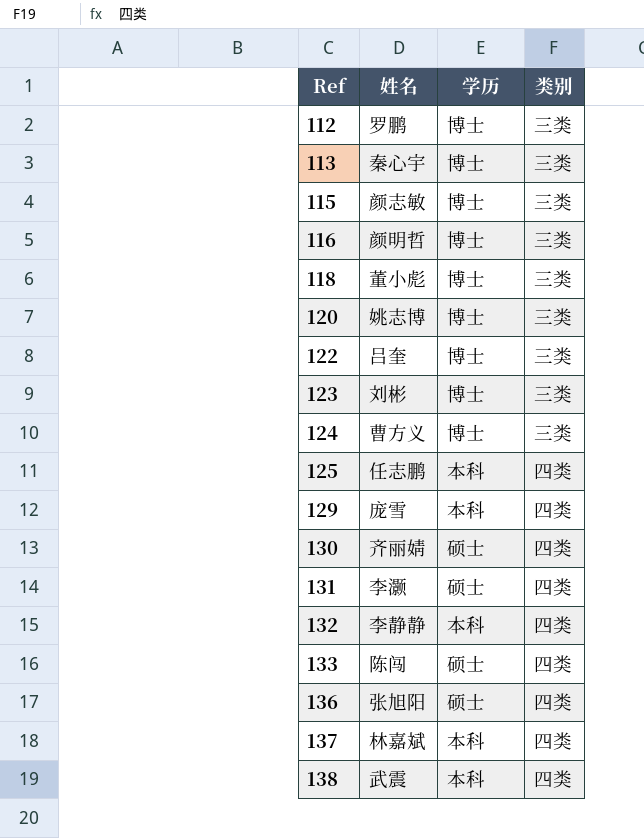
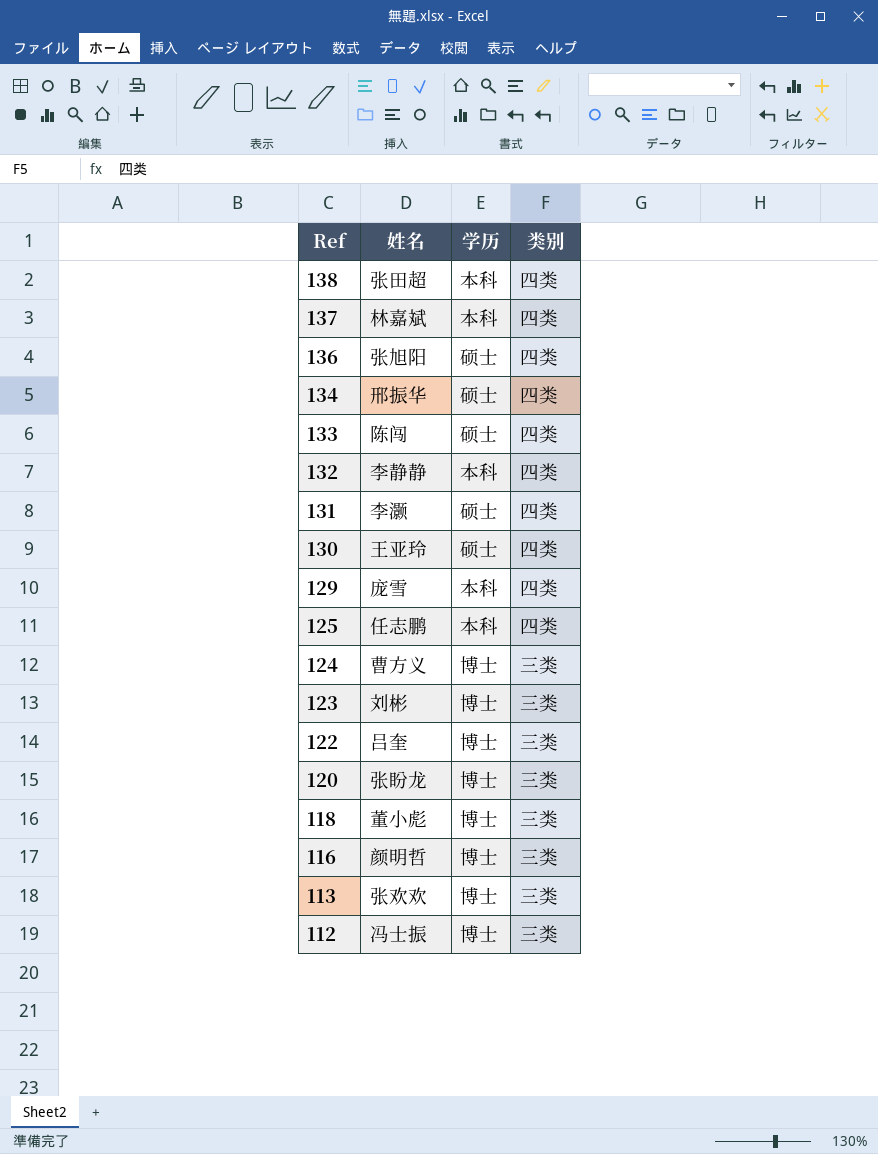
row order: Ref ascending -> Ref descending
row 115: 颜志敏 | 博士 | 三类 -> none
138 | 姓名: 武震 -> 张田超
row 134: none -> 邢振华 | 硕士 | 四类
130 | 姓名: 齐丽婧 -> 王亚玲
120 | 姓名: 姚志博 -> 张盼龙
113 | 姓名: 秦心宇 -> 张欢欢
112 | 姓名: 罗鹏 -> 冯士振

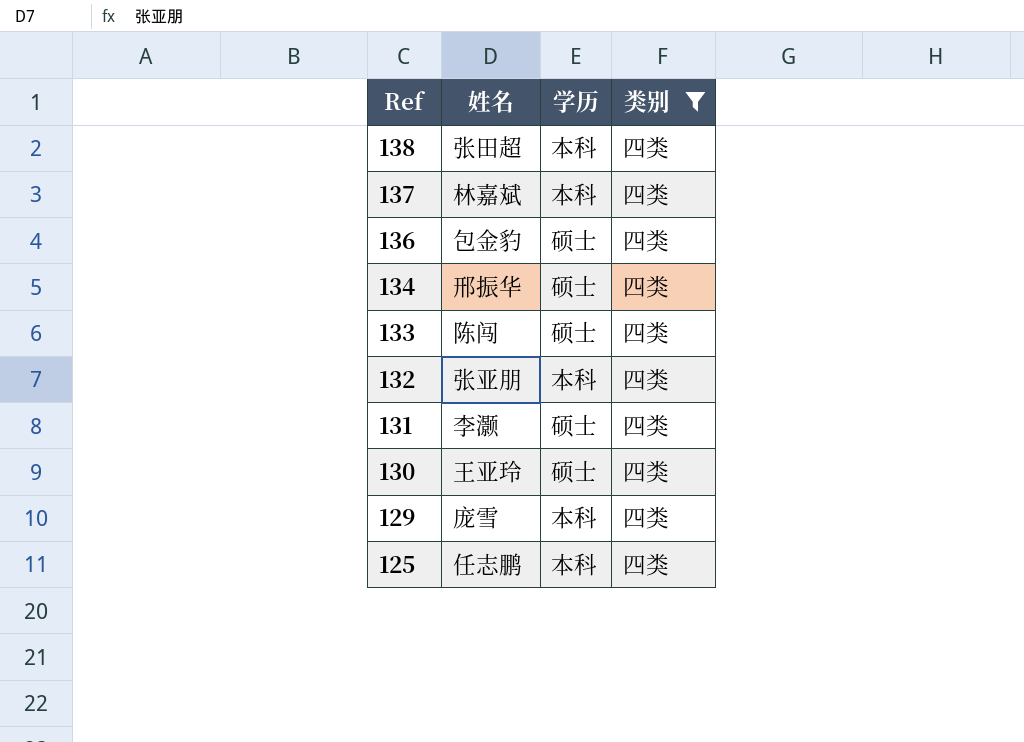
filter: none -> 类别 = 四类
136 | 姓名: 张旭阳 -> 包金豹
132 | 姓名: 李静静 -> 张亚朋

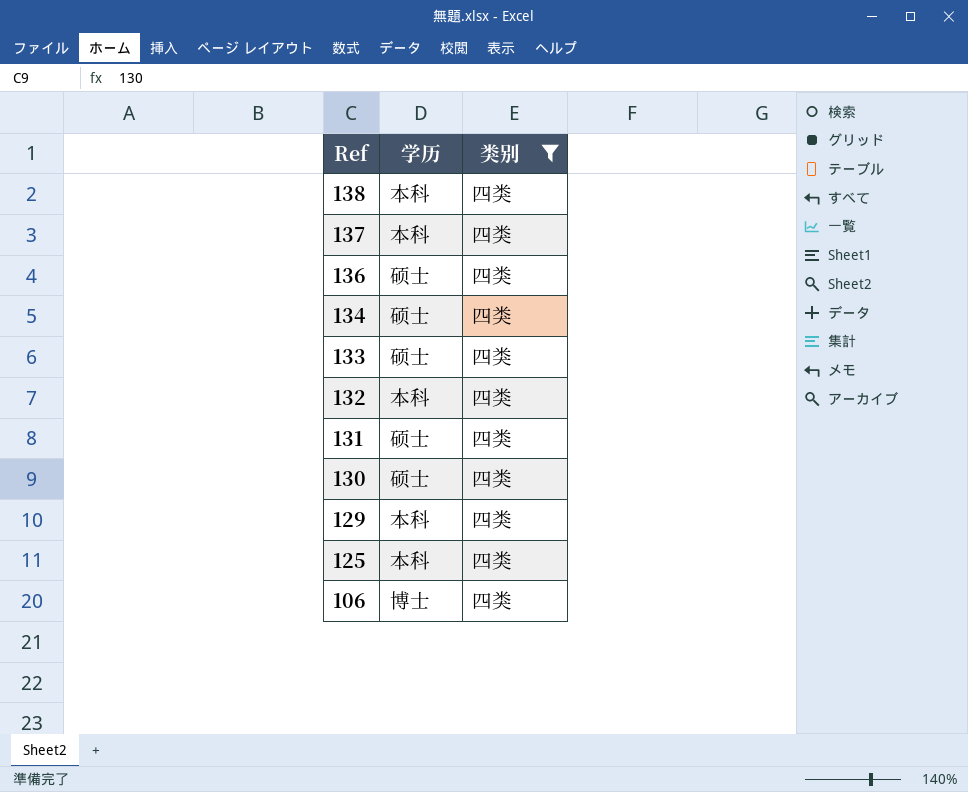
column 姓名 | position: 2 -> none
row 106: none -> 博士 | 四类

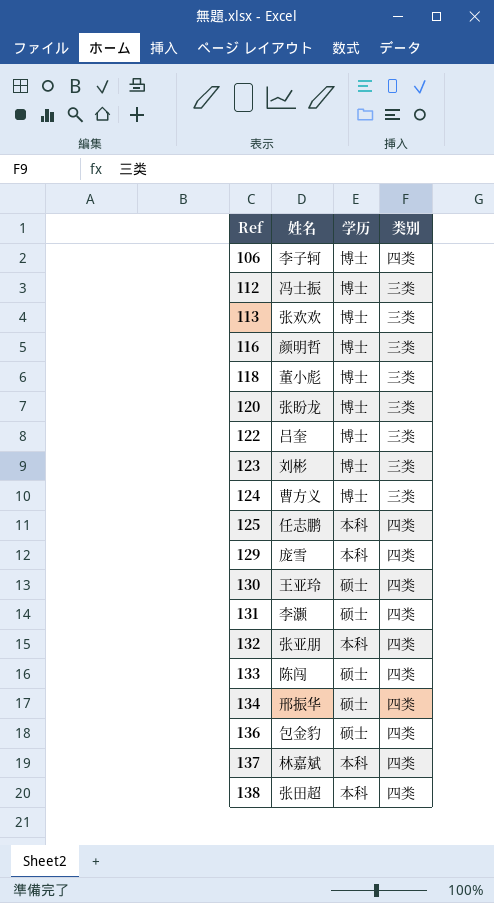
filter: 类别 = 四类 -> none
row order: Ref descending -> Ref ascending
column 姓名 | position: none -> 2

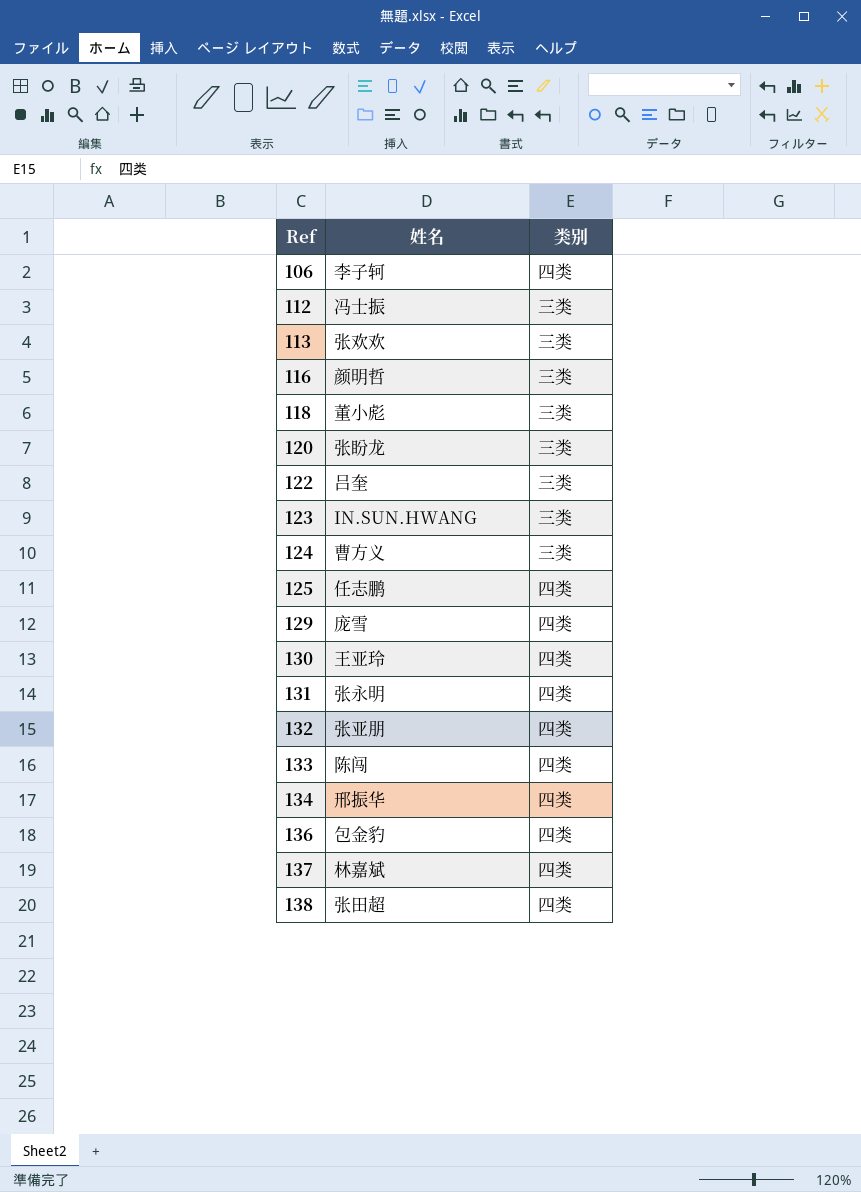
column 学历 | position: 3 -> none
123 | 姓名: 刘彬 -> IN.SUN.HWANG
131 | 姓名: 李灏 -> 张永明

